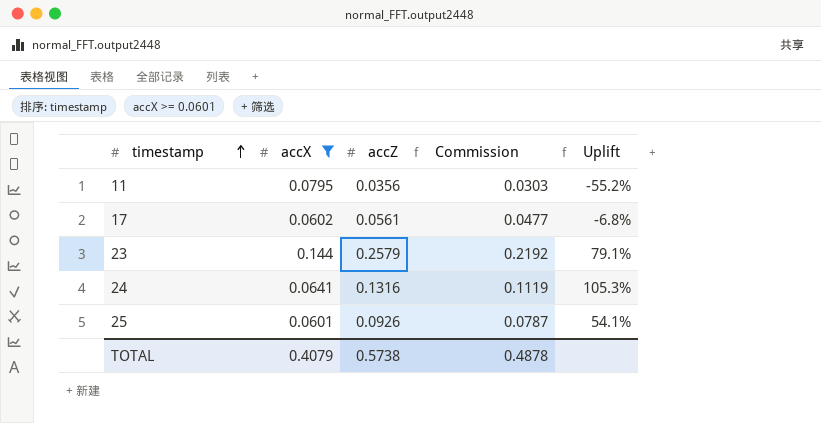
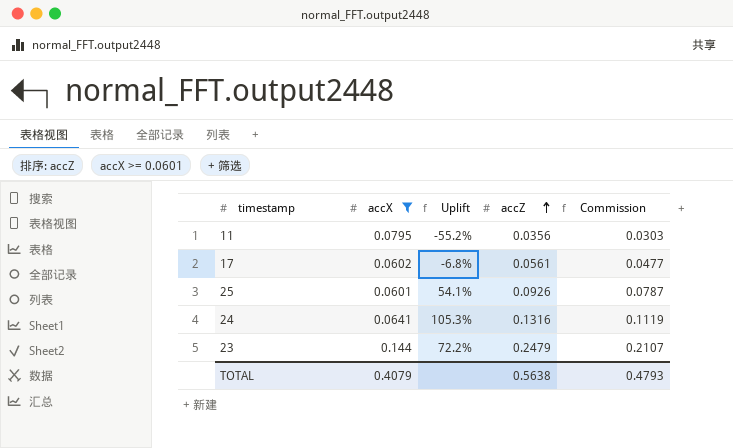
row order: timestamp ascending -> accZ ascending
column Uplift | position: 5 -> 3
23 | Uplift: 79.1% -> 72.2%
23 | accZ: 0.2579 -> 0.2479
23 | Commission: 0.2192 -> 0.2107
TOTAL | accZ: 0.5738 -> 0.5638
TOTAL | Commission: 0.4878 -> 0.4793

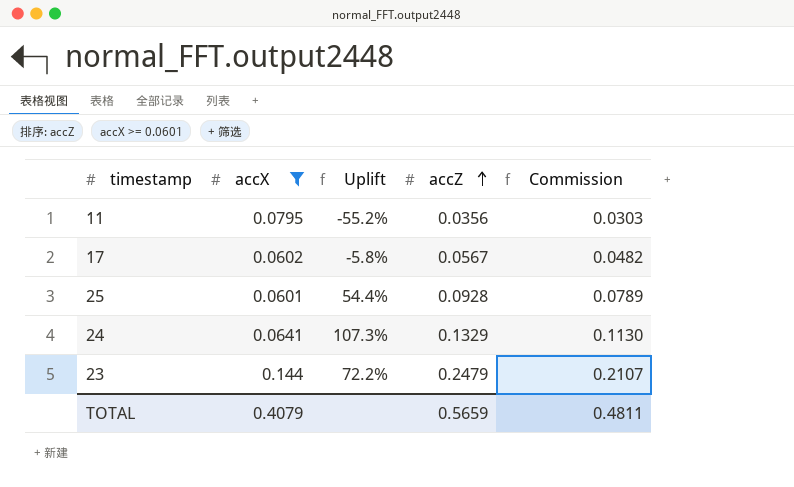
17 | Uplift: -6.8% -> -5.8%
17 | accZ: 0.0561 -> 0.0567
17 | Commission: 0.0477 -> 0.0482
25 | Uplift: 54.1% -> 54.4%
25 | accZ: 0.0926 -> 0.0928
25 | Commission: 0.0787 -> 0.0789
24 | Uplift: 105.3% -> 107.3%
24 | accZ: 0.1316 -> 0.1329
24 | Commission: 0.1119 -> 0.1130
TOTAL | accZ: 0.5638 -> 0.5659
TOTAL | Commission: 0.4793 -> 0.4811

